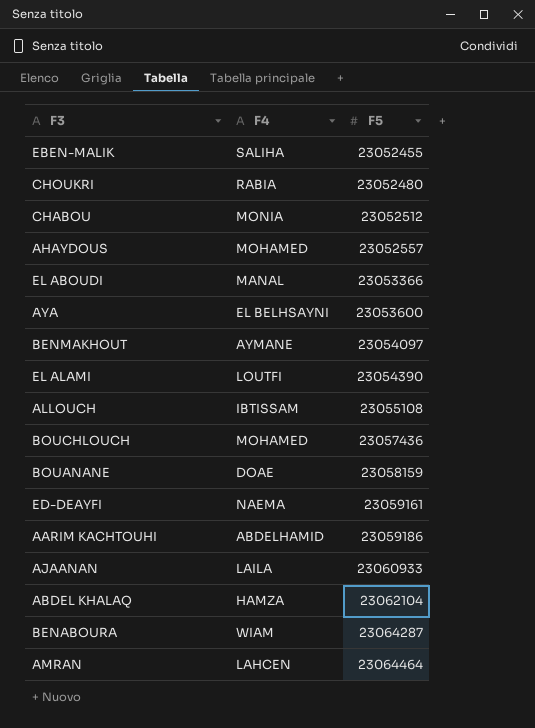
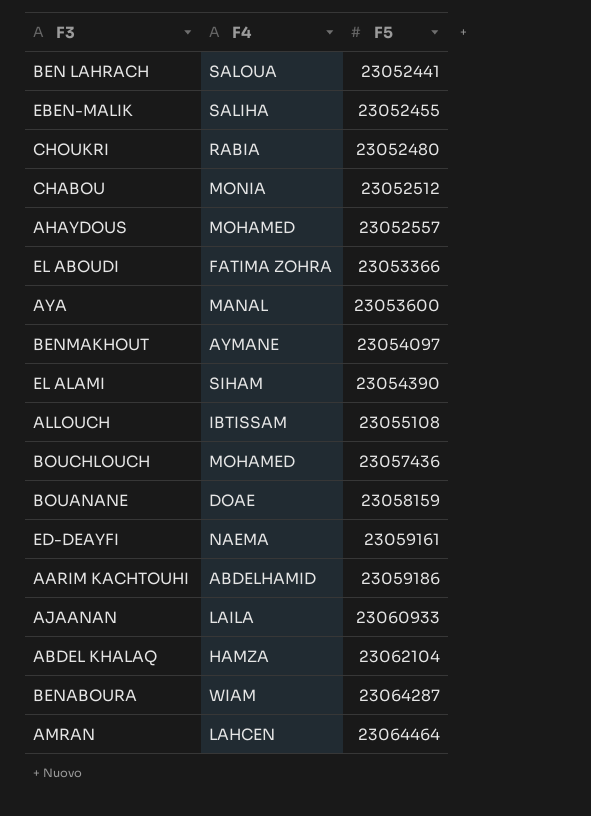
row BEN LAHRACH: none -> SALOUA | 23052441
EL ABOUDI | F4: MANAL -> FATIMA ZOHRA
AYA | F4: EL BELHSAYNI -> MANAL
EL ALAMI | F4: LOUTFI -> SIHAM

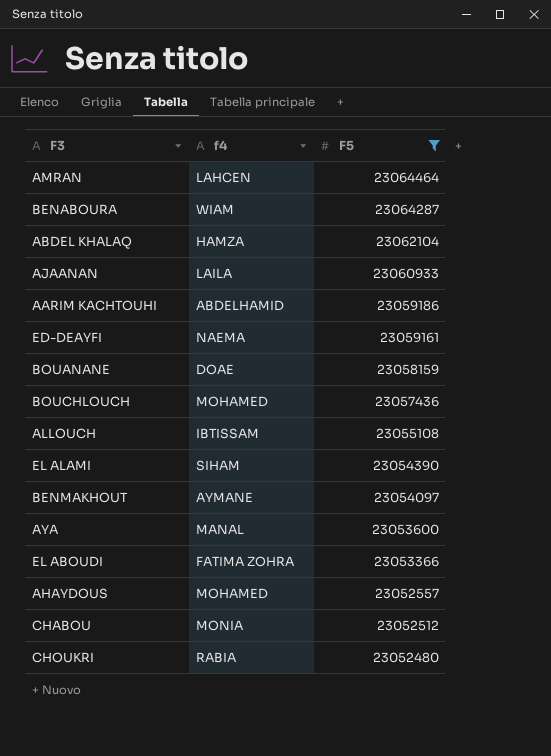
filter: none -> F5 >= 23052480
row order: F5 ascending -> F5 descending
column name: F4 -> f4

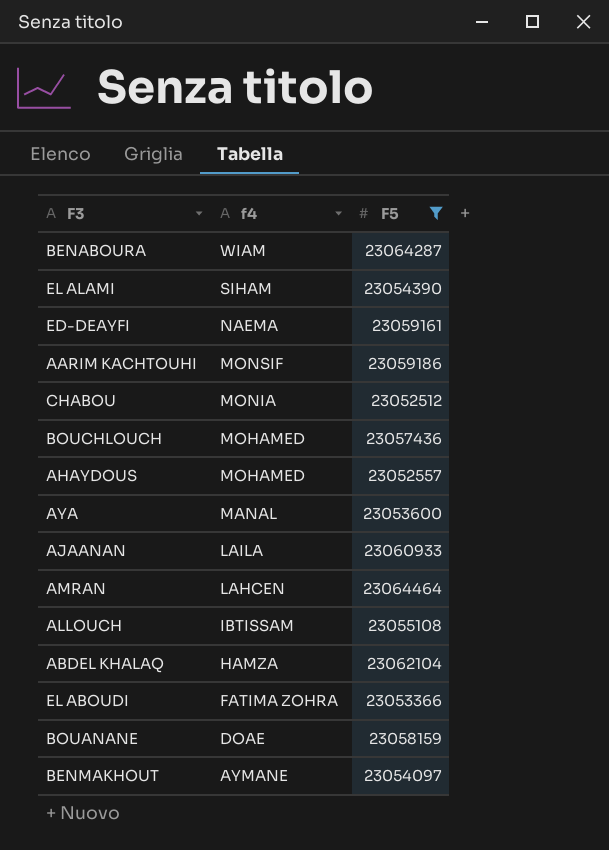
row order: F5 descending -> f4 descending
row CHOUKRI: RABIA | 23052480 -> none
AARIM KACHTOUHI | f4: ABDELHAMID -> MONSIF

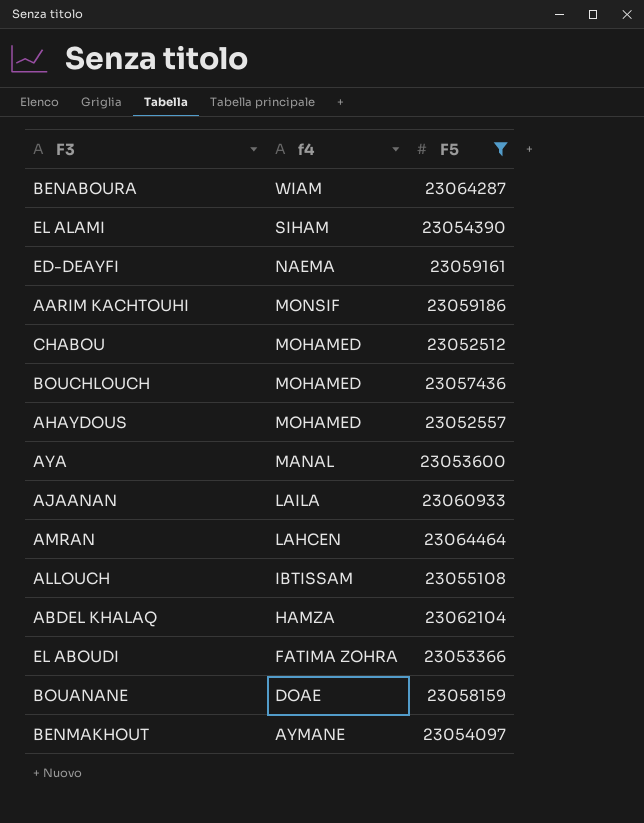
CHABOU | f4: MONIA -> MOHAMED

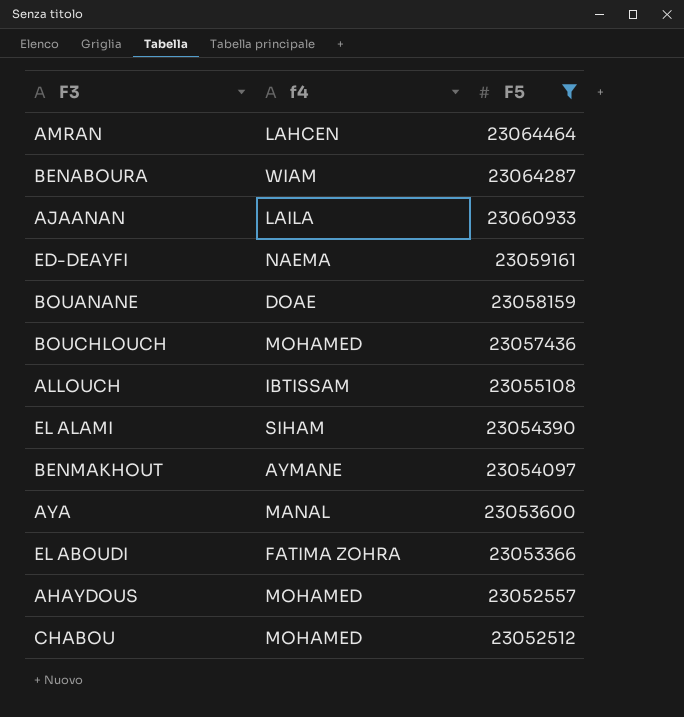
row order: f4 descending -> F5 descending
row AARIM KACHTOUHI: MONSIF | 23059186 -> none
row ABDEL KHALAQ: HAMZA | 23062104 -> none

